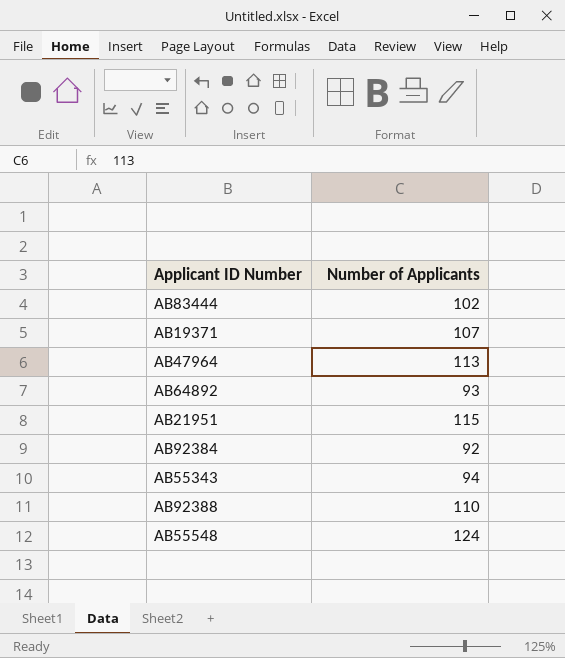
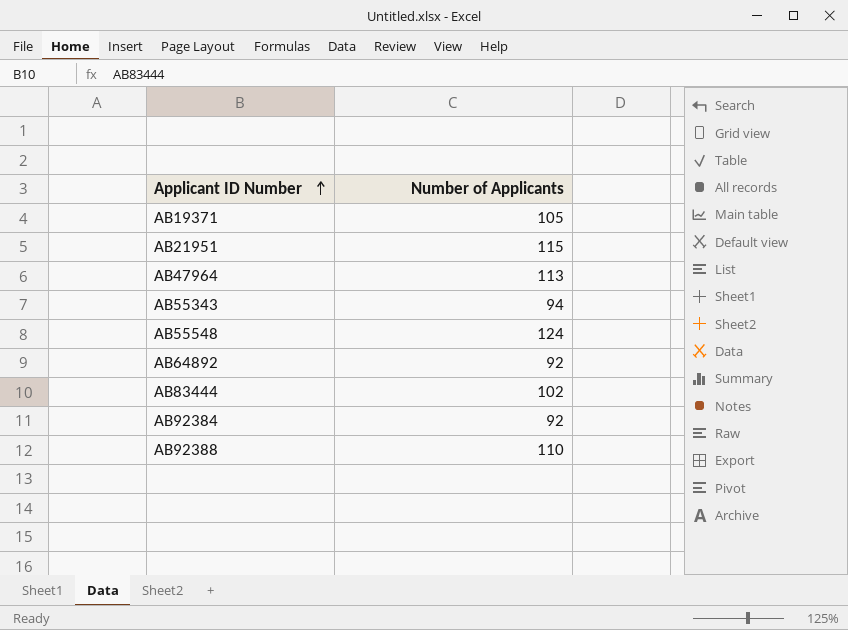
row order: none -> Applicant ID Number ascending
AB19371 | Number of Applicants: 107 -> 105
AB64892 | Number of Applicants: 93 -> 92

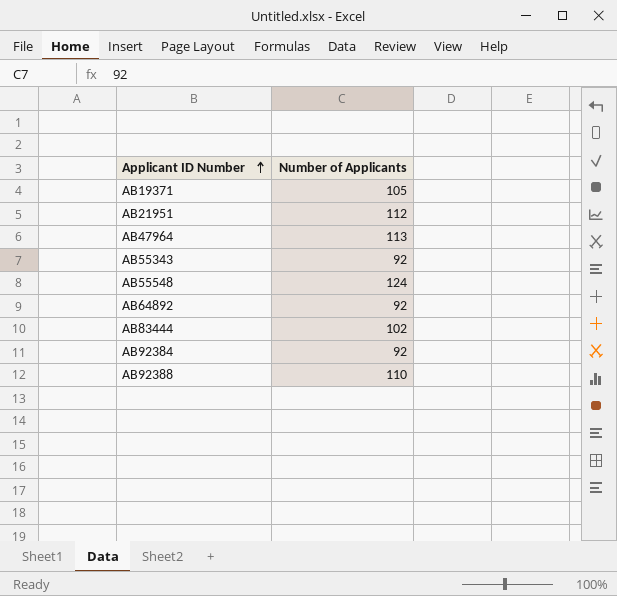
AB21951 | Number of Applicants: 115 -> 112
AB55343 | Number of Applicants: 94 -> 92

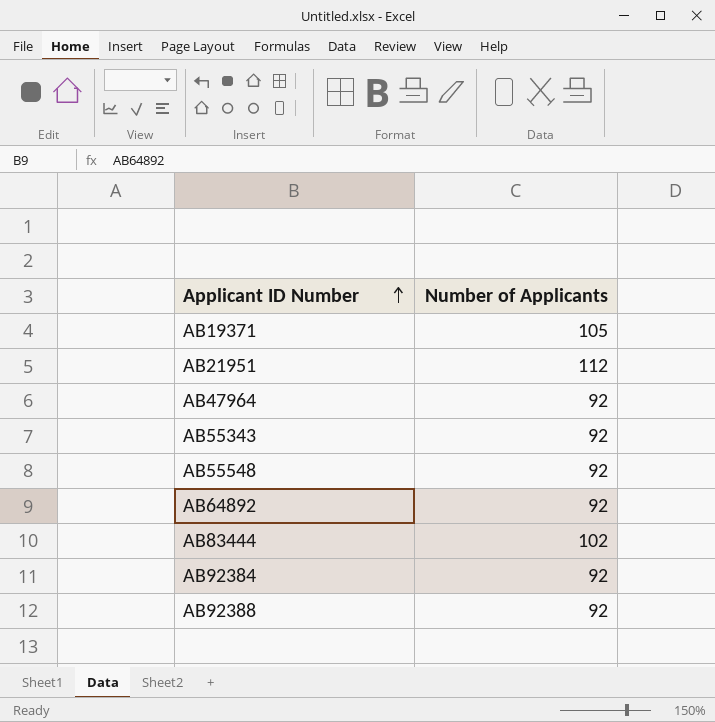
AB47964 | Number of Applicants: 113 -> 92
AB55548 | Number of Applicants: 124 -> 92
AB92388 | Number of Applicants: 110 -> 92

